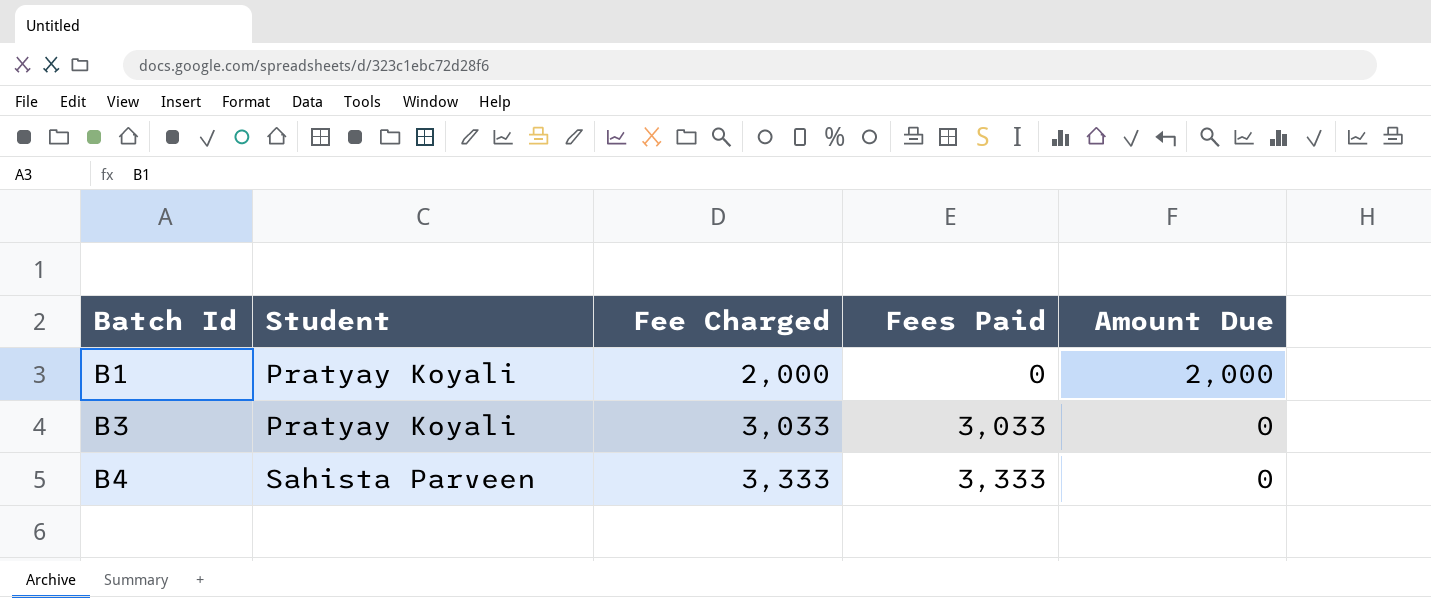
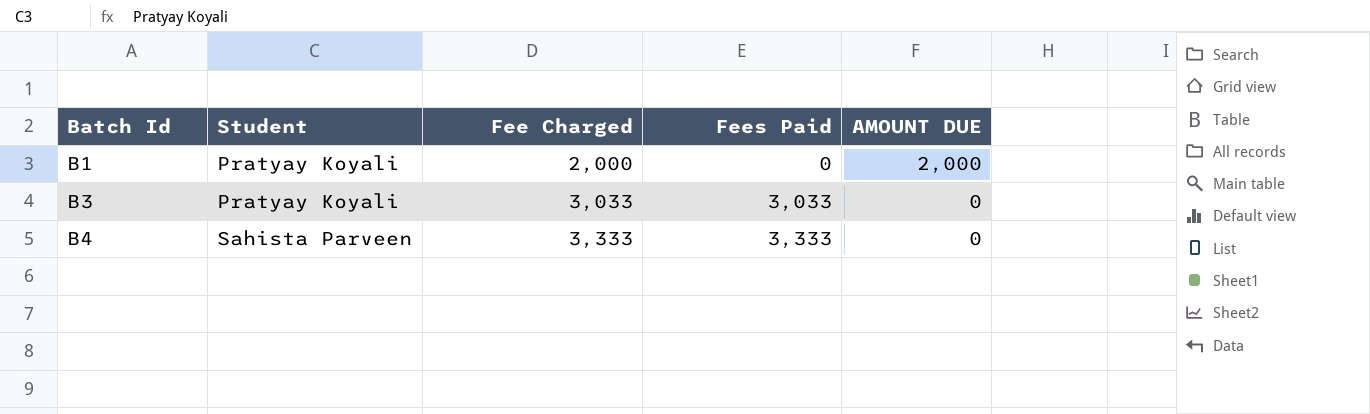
column name: Amount Due -> AMOUNT DUE

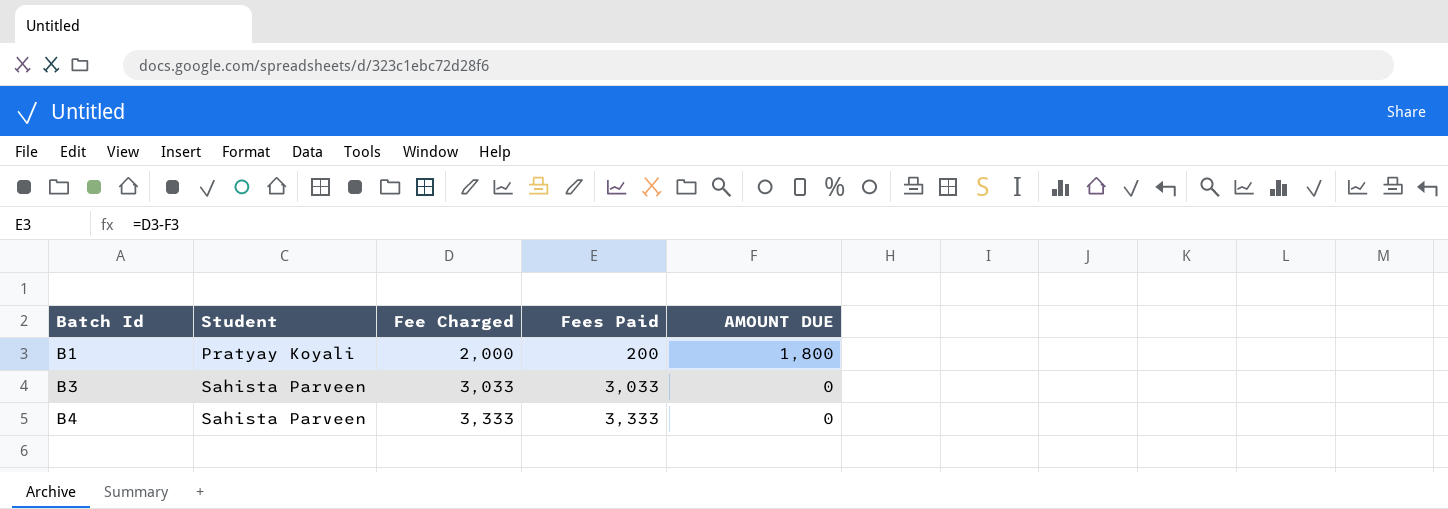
B1 | Fees Paid: 0 -> 200
B1 | AMOUNT DUE: 2,000 -> 1,800
B3 | Student: Pratyay Koyali -> Sahista Parveen

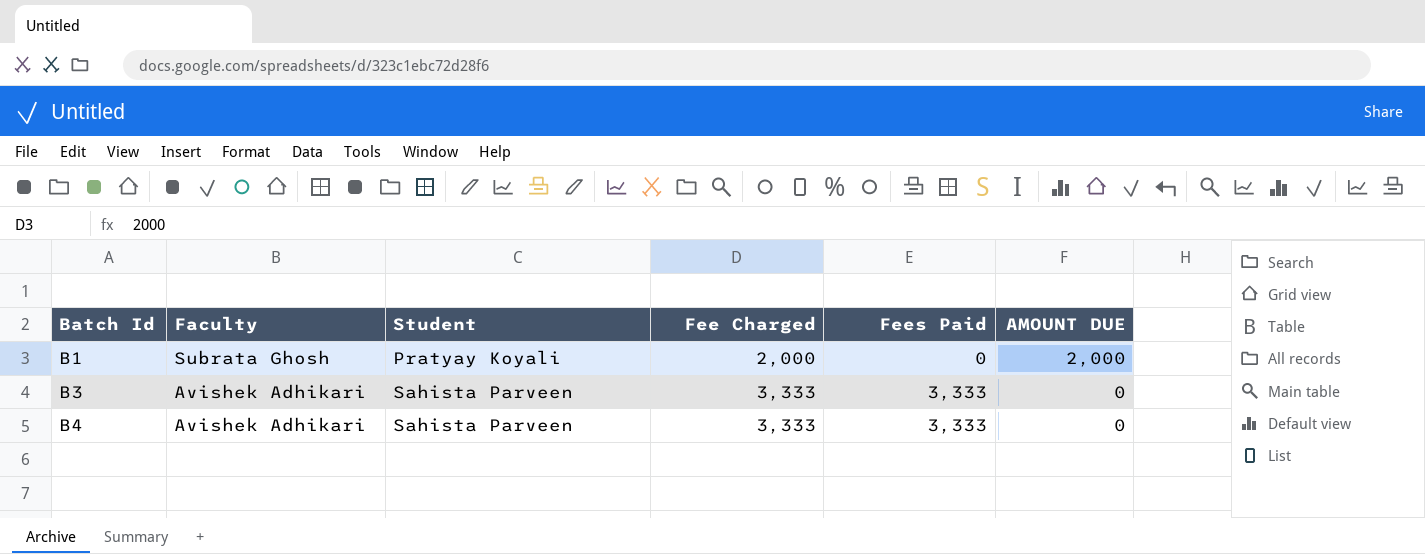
column Faculty | position: none -> 2
B1 | Fees Paid: 200 -> 0
B1 | AMOUNT DUE: 1,800 -> 2,000
B3 | Fee Charged: 3,033 -> 3,333
B3 | Fees Paid: 3,033 -> 3,333

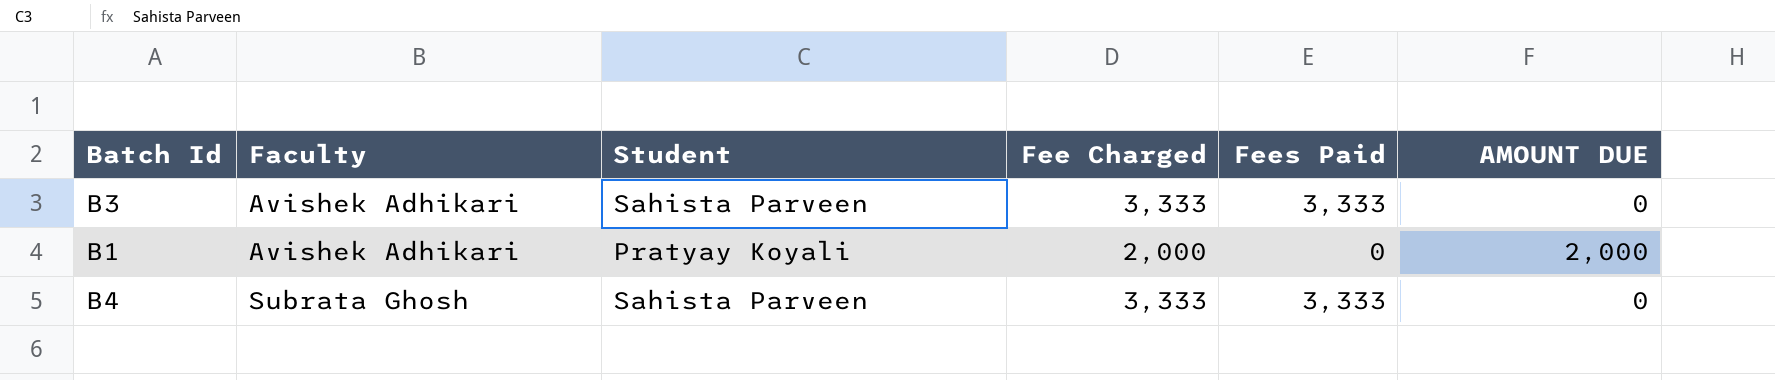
row order: Batch Id ascending -> Faculty ascending
B1 | Faculty: Subrata Ghosh -> Avishek Adhikari
B4 | Faculty: Avishek Adhikari -> Subrata Ghosh

